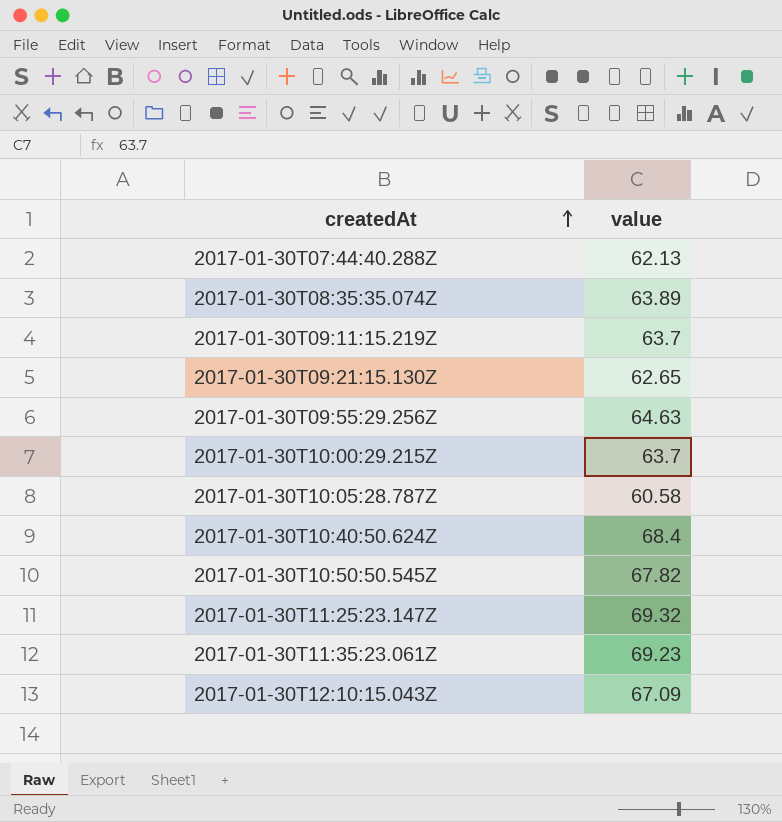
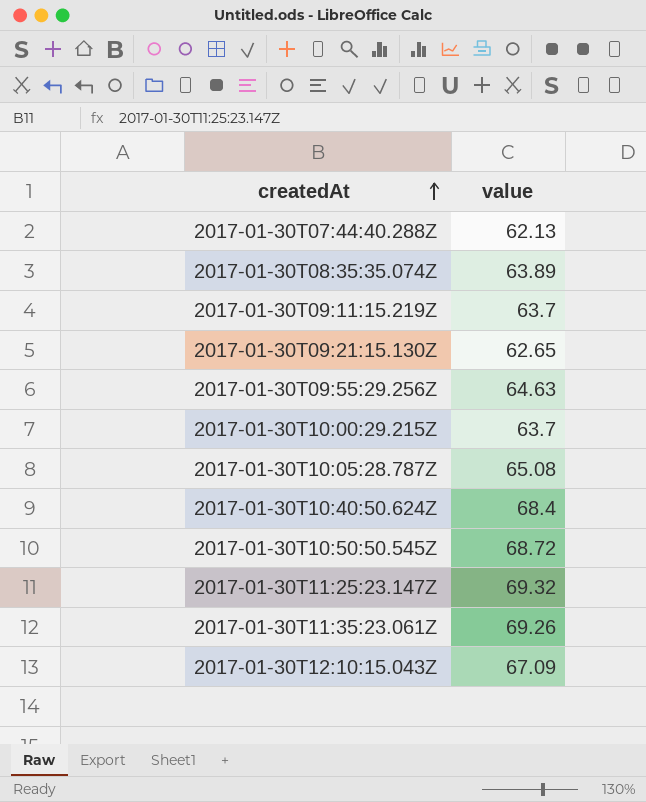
2017-01-30T10:05:28.787Z | value: 60.58 -> 65.08
2017-01-30T10:50:50.545Z | value: 67.82 -> 68.72
2017-01-30T11:35:23.061Z | value: 69.23 -> 69.26

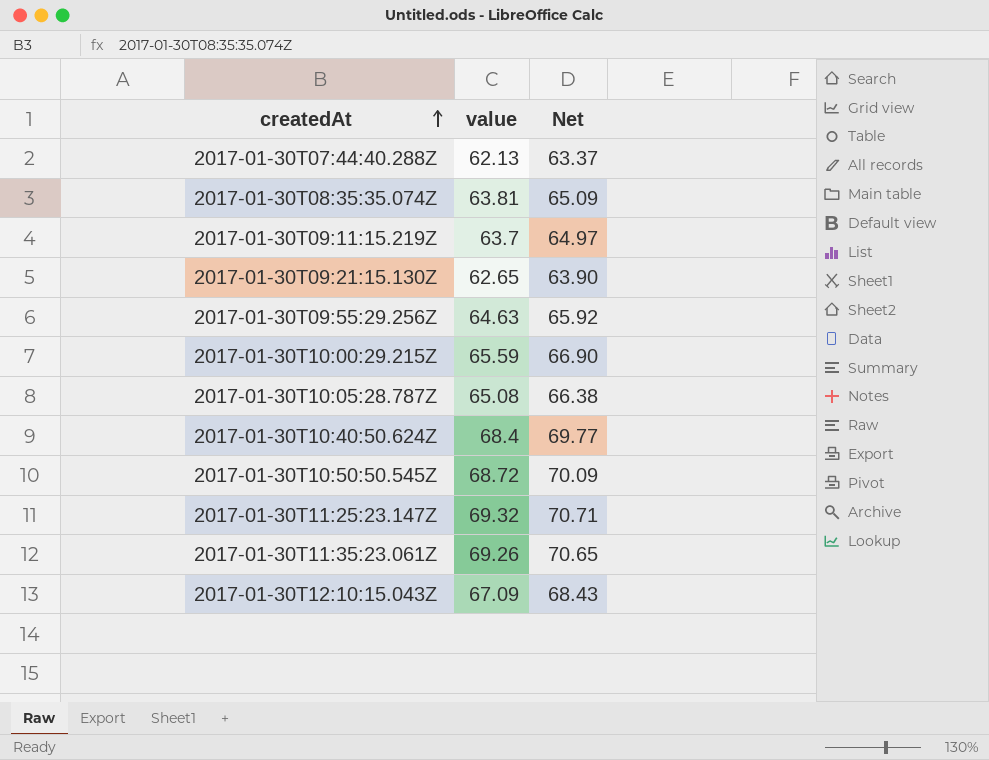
column Net | formula: none -> [value] * 1.02
2017-01-30T08:35:35.074Z | value: 63.89 -> 63.81
2017-01-30T10:00:29.215Z | value: 63.7 -> 65.59

